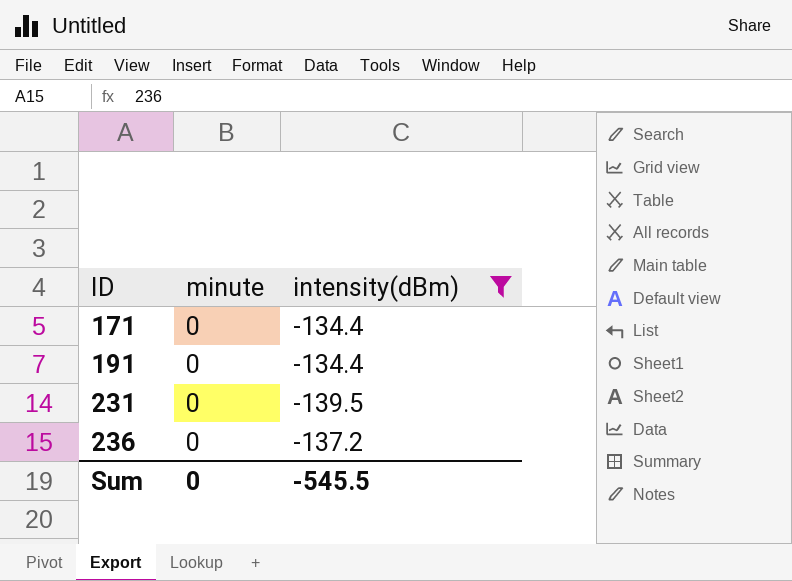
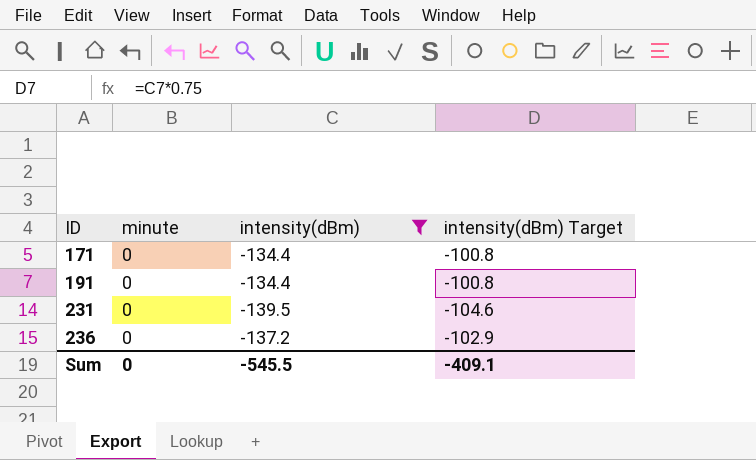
column intensity(dBm) Target | formula: none -> [intensity(dBm)] * 0.75

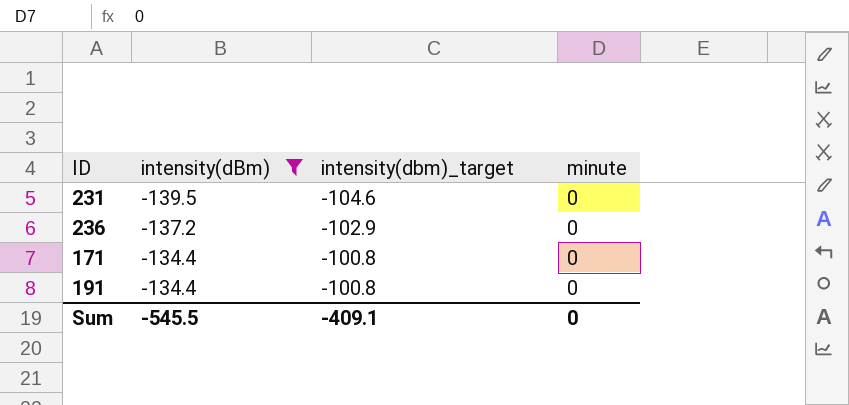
row order: ID ascending -> intensity(dBm) ascending
column name: intensity(dBm) Target -> intensity(dbm)_target
column minute | position: 2 -> 4

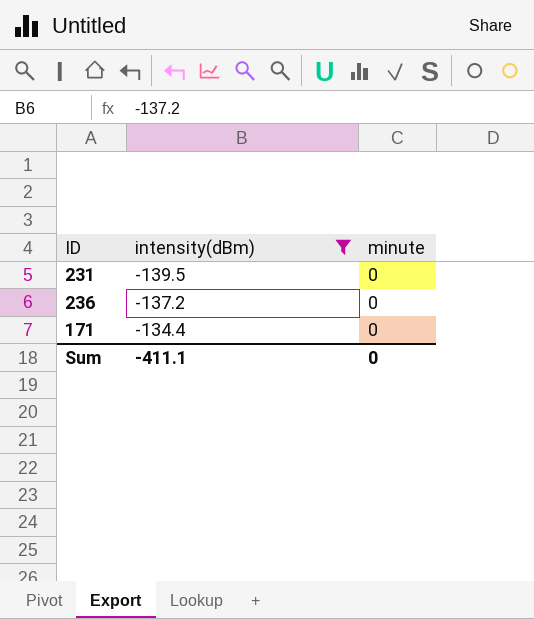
column intensity(dbm)_target | formula: [intensity(dBm)] * 0.75 -> none
row 191: -134.4 | -100.8 | 0 -> none
Sum | intensity(dBm): -545.5 -> -411.1

